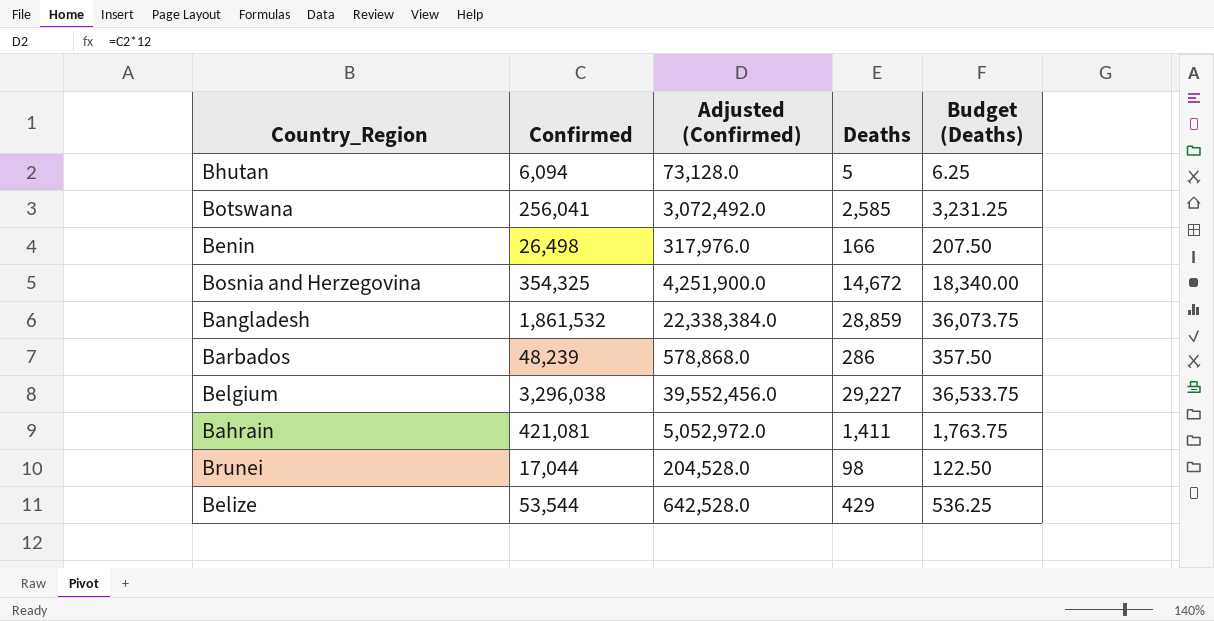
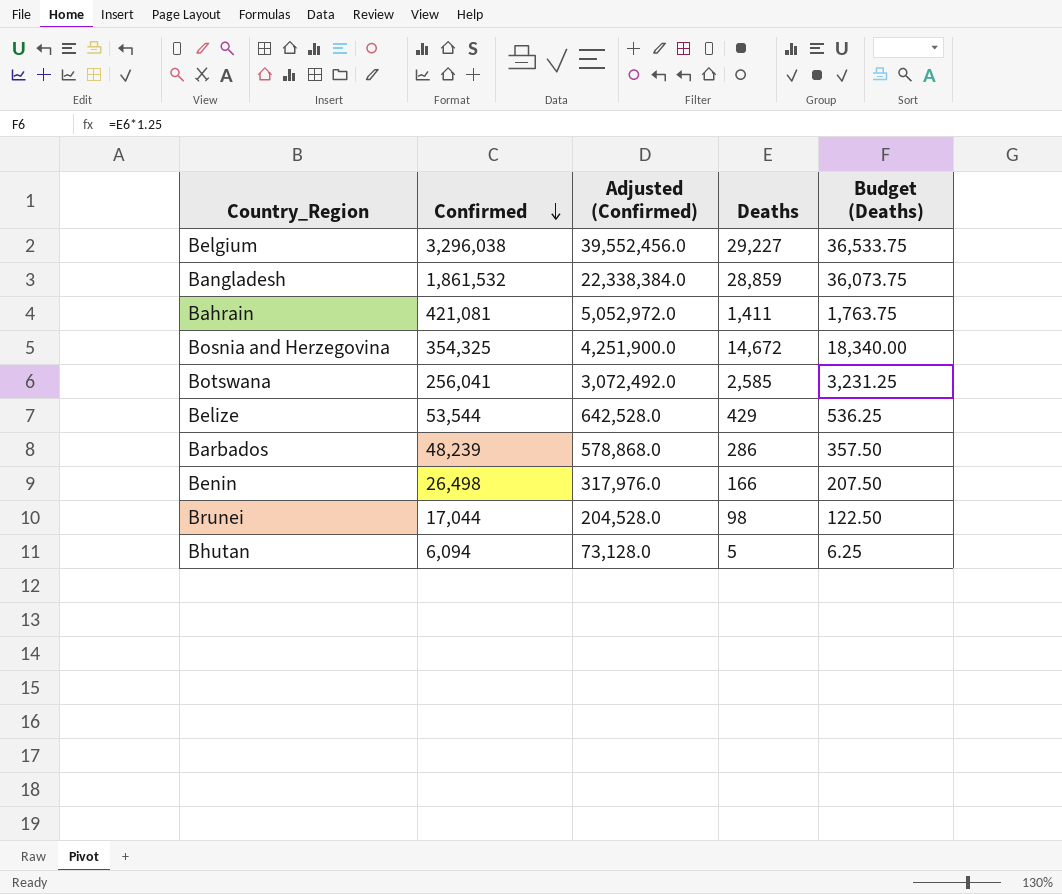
row order: none -> Confirmed descending

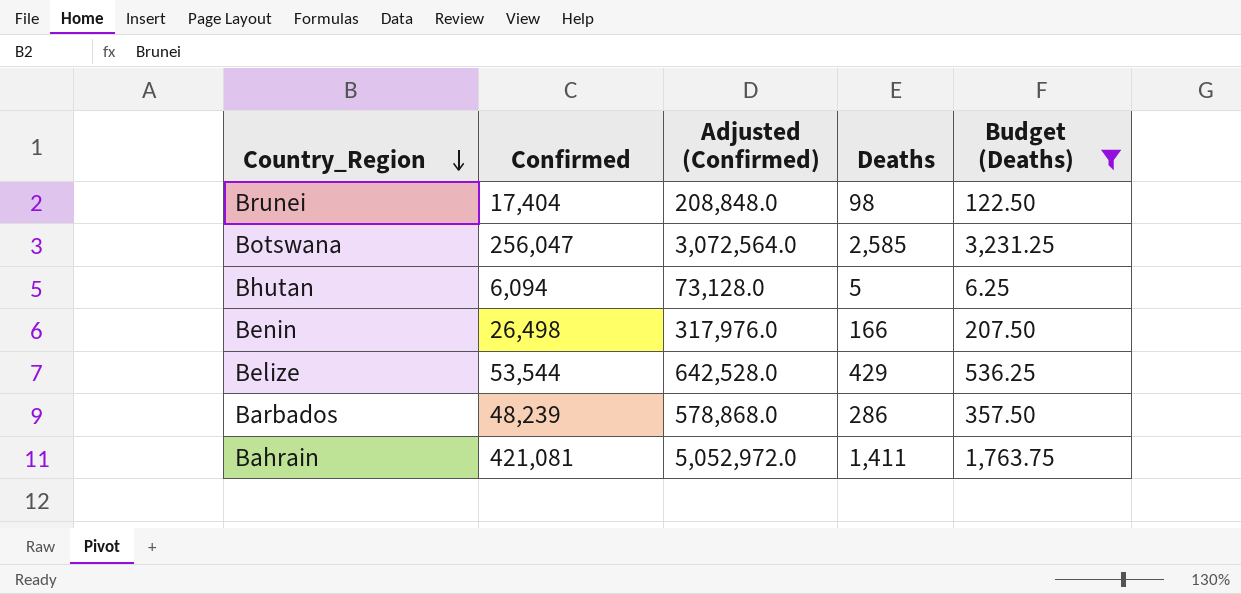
filter: none -> Budget (Deaths) <= 3,231.25
row order: Confirmed descending -> Country_Region descending
Brunei | Confirmed: 17,044 -> 17,404
Brunei | Adjusted (Confirmed): 204,528.0 -> 208,848.0
Botswana | Confirmed: 256,041 -> 256,047
Botswana | Adjusted (Confirmed): 3,072,492.0 -> 3,072,564.0

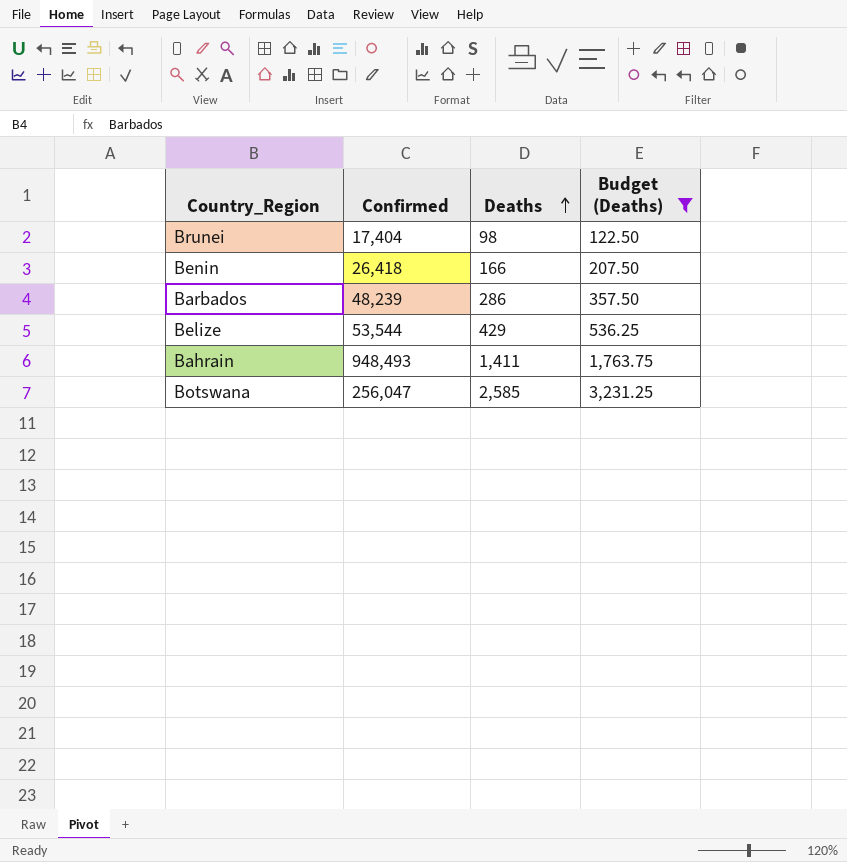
row order: Country_Region descending -> Deaths ascending
column Adjusted (Confirmed) | formula: [Confirmed] * 12 -> none
row Bhutan: 6,094 | 73,128.0 | 5 | 6.25 -> none
Benin | Confirmed: 26,498 -> 26,418
Bahrain | Confirmed: 421,081 -> 948,493

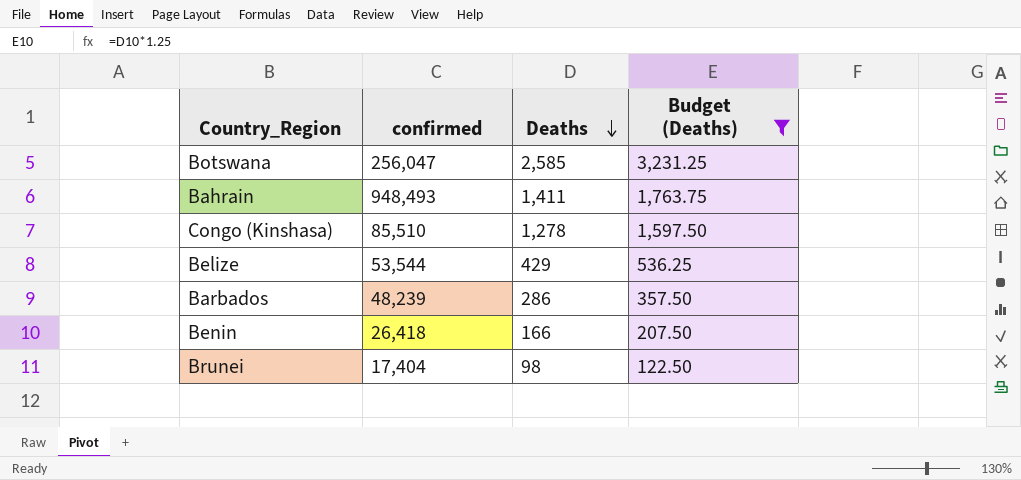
row order: Deaths ascending -> Deaths descending
column name: Confirmed -> confirmed
row Congo (Kinshasa): none -> 85,510 | 1,278 | 1,597.50

